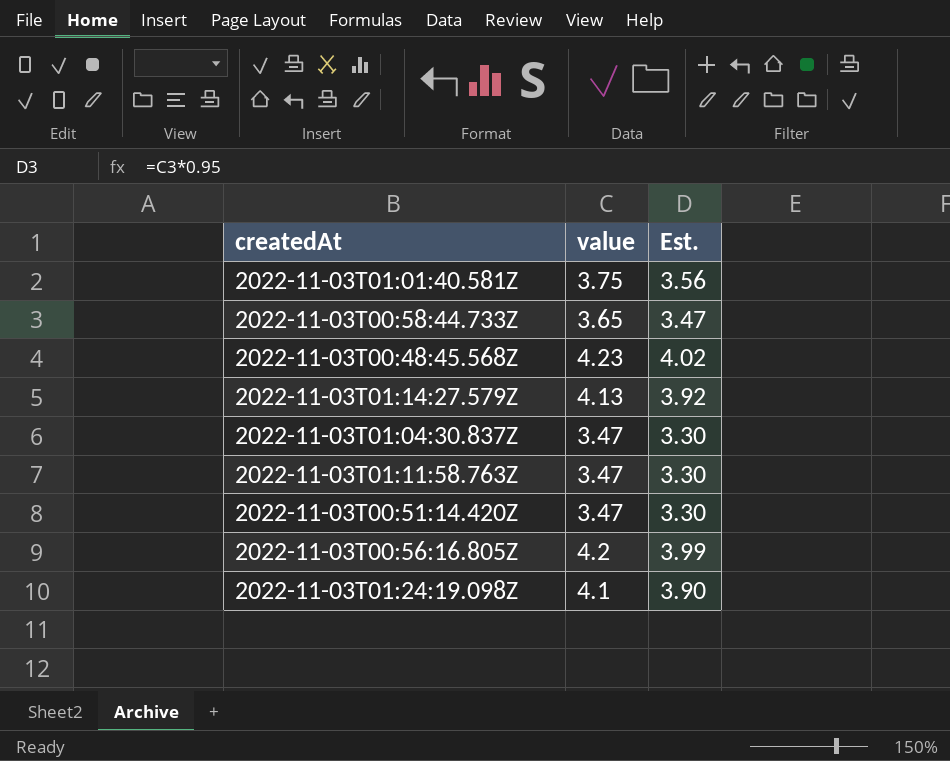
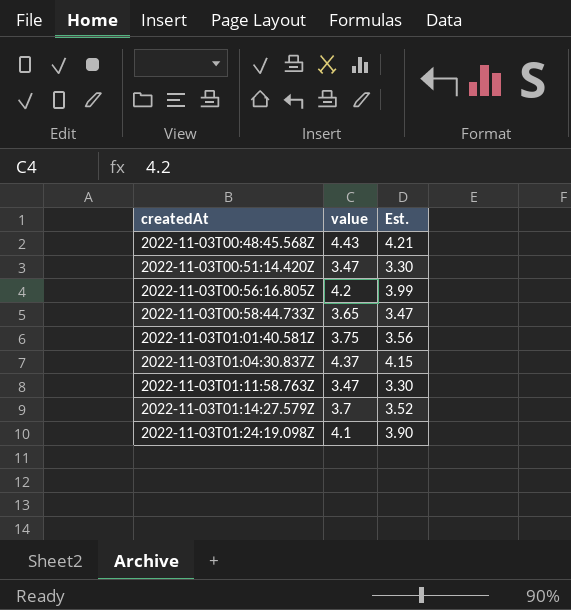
row order: none -> createdAt ascending
2022-11-03T00:48:45.568Z | value: 4.23 -> 4.43
2022-11-03T00:48:45.568Z | Est.: 4.02 -> 4.21
2022-11-03T01:04:30.837Z | value: 3.47 -> 4.37
2022-11-03T01:04:30.837Z | Est.: 3.30 -> 4.15
2022-11-03T01:14:27.579Z | value: 4.13 -> 3.7
2022-11-03T01:14:27.579Z | Est.: 3.92 -> 3.52

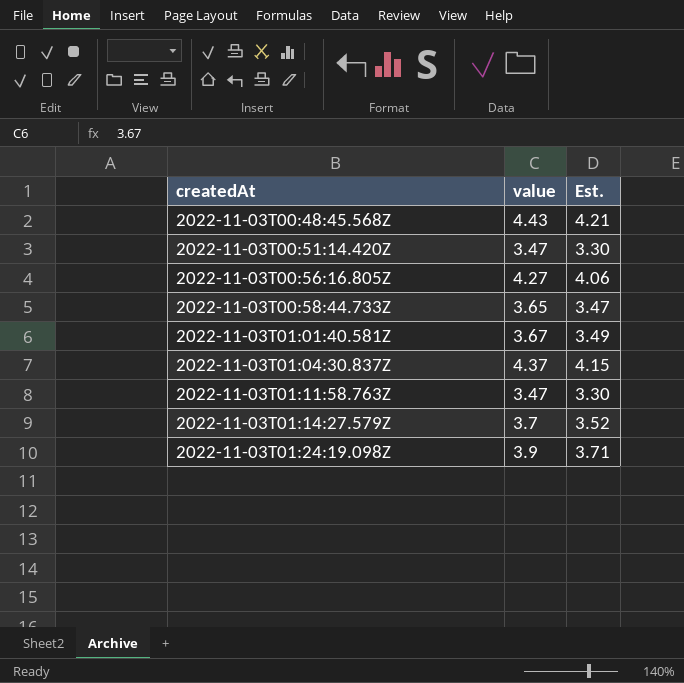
2022-11-03T00:56:16.805Z | value: 4.2 -> 4.27
2022-11-03T00:56:16.805Z | Est.: 3.99 -> 4.06
2022-11-03T01:01:40.581Z | value: 3.75 -> 3.67
2022-11-03T01:01:40.581Z | Est.: 3.56 -> 3.49
2022-11-03T01:24:19.098Z | value: 4.1 -> 3.9
2022-11-03T01:24:19.098Z | Est.: 3.90 -> 3.71

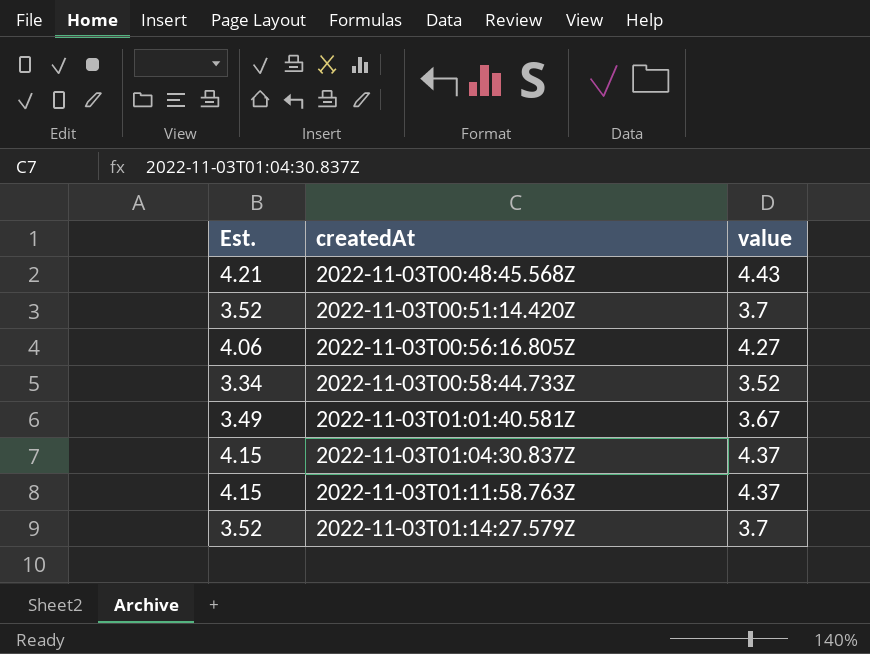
column Est. | position: 3 -> 1
row 2022-11-03T01:24:19.098Z: 3.9 | 3.71 -> none
2022-11-03T00:51:14.420Z | Est.: 3.30 -> 3.52
2022-11-03T00:51:14.420Z | value: 3.47 -> 3.7
2022-11-03T00:58:44.733Z | Est.: 3.47 -> 3.34
2022-11-03T00:58:44.733Z | value: 3.65 -> 3.52
2022-11-03T01:11:58.763Z | Est.: 3.30 -> 4.15
2022-11-03T01:11:58.763Z | value: 3.47 -> 4.37

